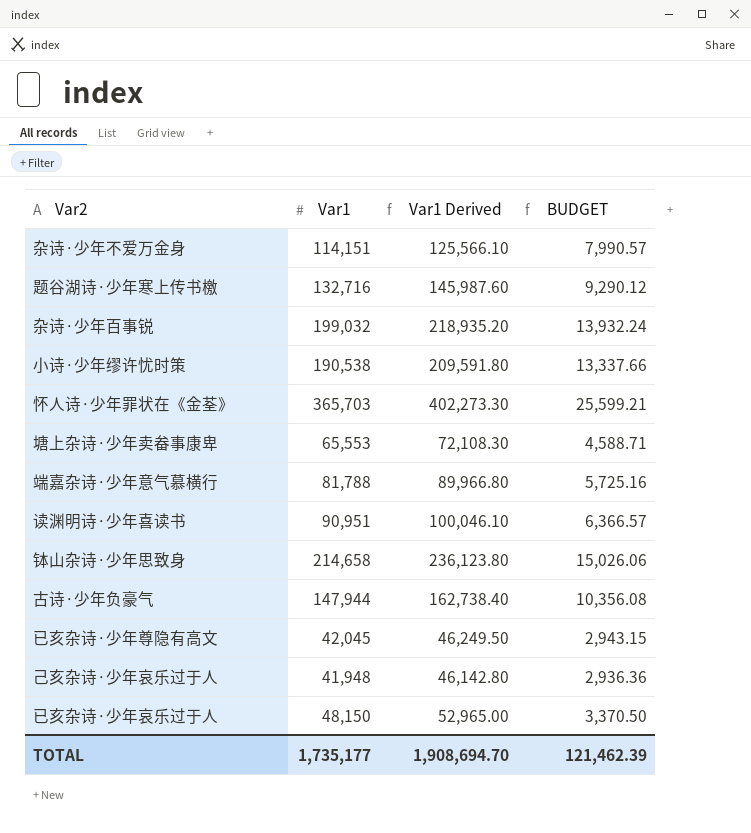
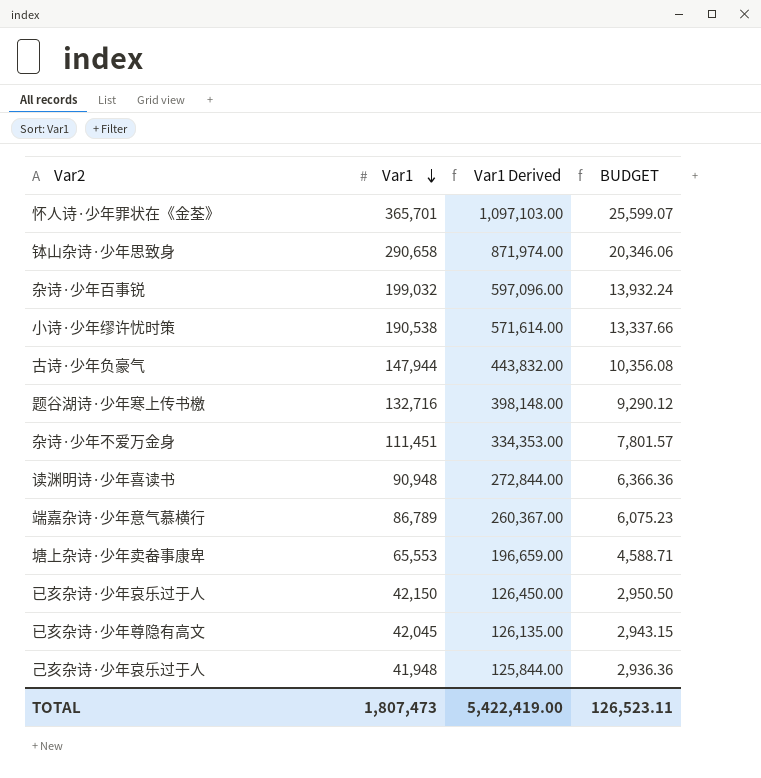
row order: none -> Var1 descending
column Var1 Derived | formula: [Var1] * 1.1 -> [Var1] * 3
怀人诗·少年罪状在《金荃》 | Var1: 365,703 -> 365,701
怀人诗·少年罪状在《金荃》 | BUDGET: 25,599.21 -> 25,599.07
钵山杂诗·少年思致身 | Var1: 214,658 -> 290,658
钵山杂诗·少年思致身 | BUDGET: 15,026.06 -> 20,346.06
杂诗·少年不爱万金身 | Var1: 114,151 -> 111,451
杂诗·少年不爱万金身 | BUDGET: 7,990.57 -> 7,801.57
读渊明诗·少年喜读书 | Var1: 90,951 -> 90,948
读渊明诗·少年喜读书 | BUDGET: 6,366.57 -> 6,366.36
端嘉杂诗·少年意气慕横行 | Var1: 81,788 -> 86,789
端嘉杂诗·少年意气慕横行 | BUDGET: 5,725.16 -> 6,075.23
已亥杂诗·少年哀乐过于人 | Var1: 48,150 -> 42,150
已亥杂诗·少年哀乐过于人 | BUDGET: 3,370.50 -> 2,950.50
TOTAL | Var1: 1,735,177 -> 1,807,473
TOTAL | Var1 Derived: 1,908,694.70 -> 5,422,419.00
TOTAL | BUDGET: 121,462.39 -> 126,523.11

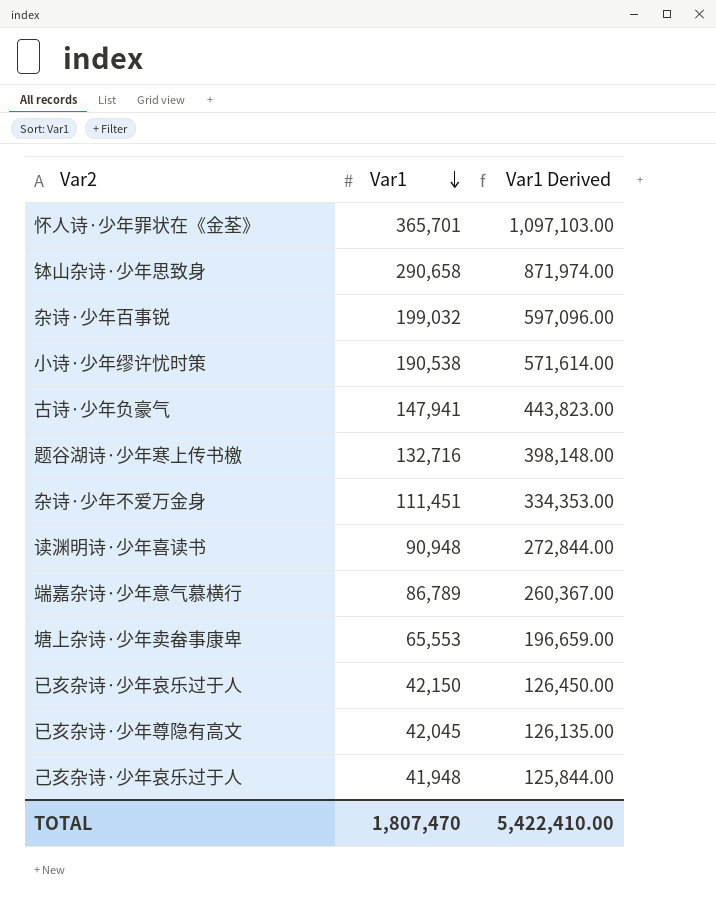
column BUDGET | formula: [Var1] * 0.07 -> none
古诗·少年负豪气 | Var1: 147,944 -> 147,941
古诗·少年负豪气 | Var1 Derived: 443,832.00 -> 443,823.00
TOTAL | Var1: 1,807,473 -> 1,807,470
TOTAL | Var1 Derived: 5,422,419.00 -> 5,422,410.00

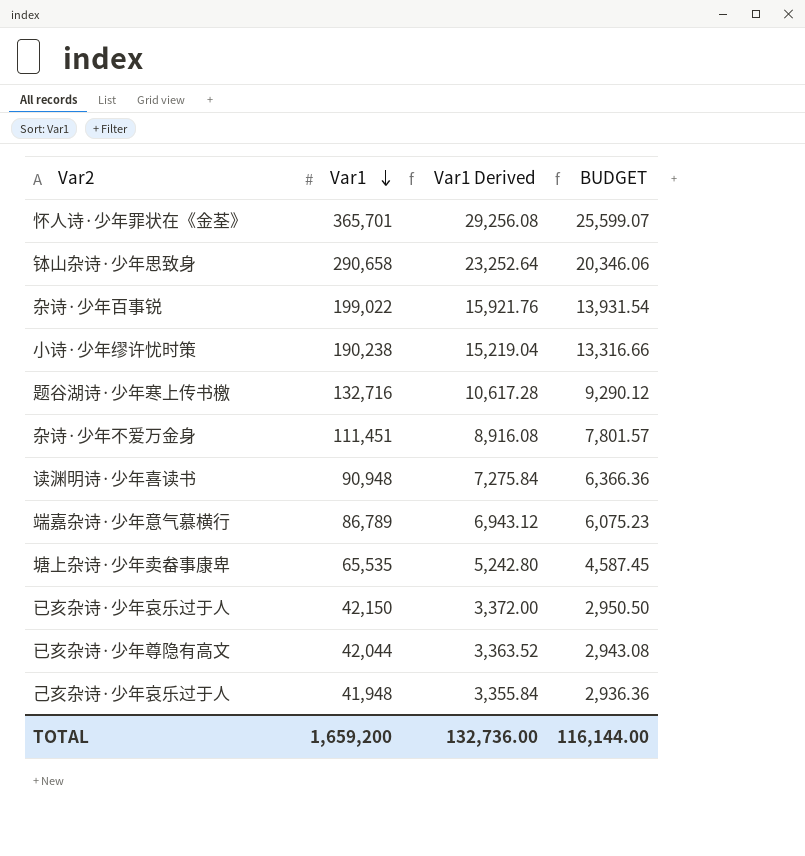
column Var1 Derived | formula: [Var1] * 3 -> [Var1] * 0.08
column BUDGET | formula: none -> [Var1] * 0.07
row 古诗·少年负豪气: 147,941 | 443,823.00 -> none
杂诗·少年百事锐 | Var1: 199,032 -> 199,022
小诗·少年缪许忧时策 | Var1: 190,538 -> 190,238
塘上杂诗·少年卖畚事康卑 | Var1: 65,553 -> 65,535
已亥杂诗·少年尊隐有高文 | Var1: 42,045 -> 42,044
TOTAL | Var1: 1,807,470 -> 1,659,200
TOTAL | Var1 Derived: 5,422,410.00 -> 132,736.00

